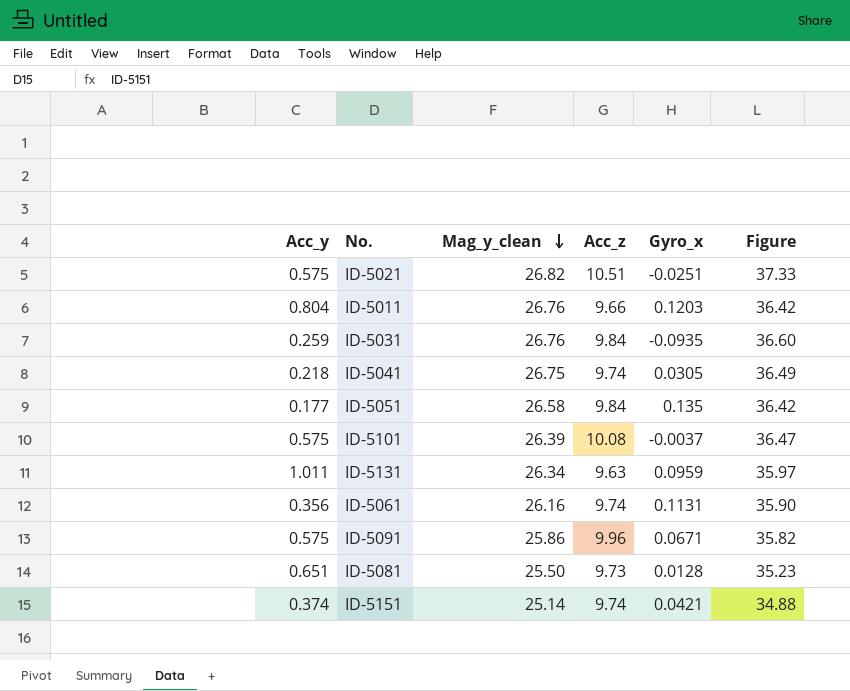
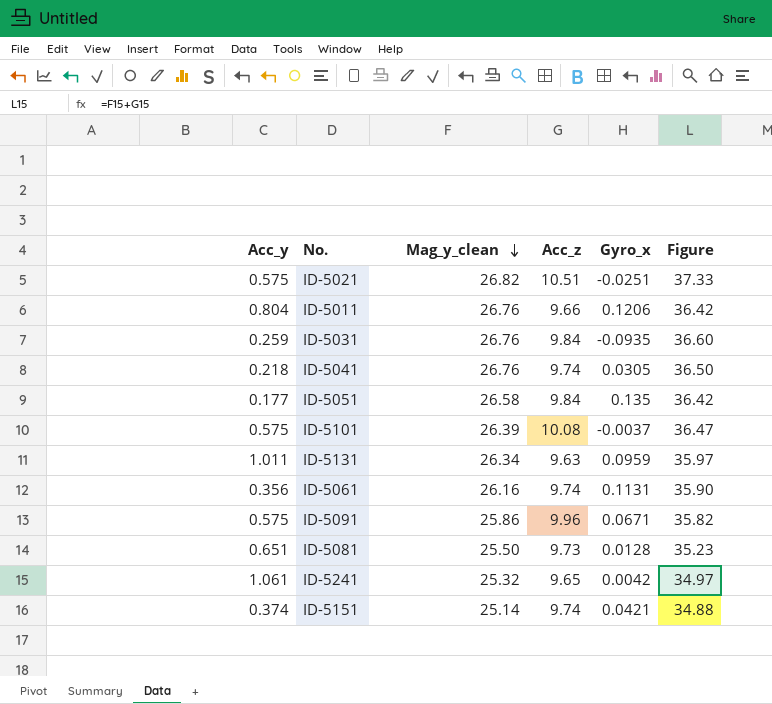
ID-5011 | Gyro_x: 0.1203 -> 0.1206
ID-5041 | Mag_y_clean: 26.75 -> 26.76
ID-5041 | Figure: 36.49 -> 36.50
row ID-5241: none -> 1.061 | 25.32 | 9.65 | 0.0042 | 34.97

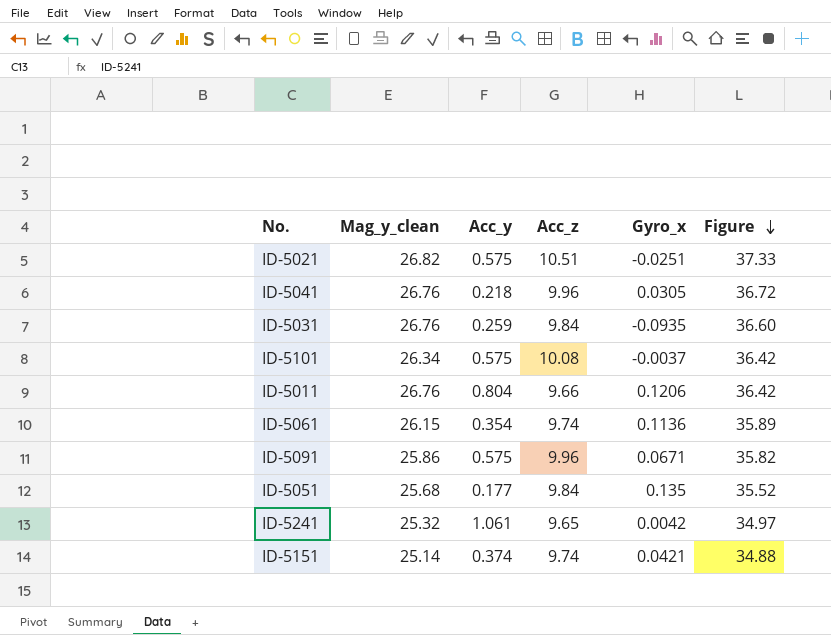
row order: Mag_y_clean descending -> Figure descending
column Acc_y | position: 1 -> 3
row ID-5131: 1.011 | 26.34 | 9.63 | 0.0959 | 35.97 -> none
row ID-5081: 0.651 | 25.50 | 9.73 | 0.0128 | 35.23 -> none
ID-5041 | Acc_z: 9.74 -> 9.96
ID-5041 | Figure: 36.50 -> 36.72
ID-5101 | Mag_y_clean: 26.39 -> 26.34
ID-5101 | Figure: 36.47 -> 36.42
ID-5061 | Mag_y_clean: 26.16 -> 26.15
ID-5061 | Acc_y: 0.356 -> 0.354
ID-5061 | Gyro_x: 0.1131 -> 0.1136
ID-5061 | Figure: 35.90 -> 35.89
ID-5051 | Mag_y_clean: 26.58 -> 25.68
ID-5051 | Figure: 36.42 -> 35.52

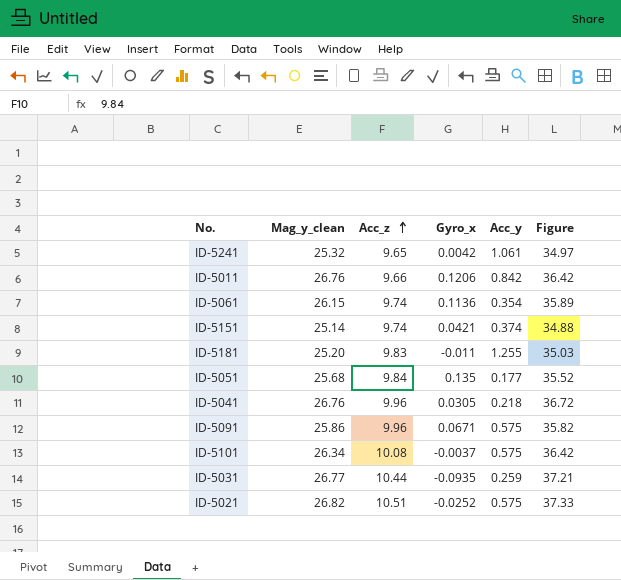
row order: Figure descending -> Acc_z ascending
column Acc_y | position: 3 -> 5
ID-5011 | Acc_y: 0.804 -> 0.842
row ID-5181: none -> 25.20 | 9.83 | -0.011 | 1.255 | 35.03
ID-5031 | Mag_y_clean: 26.76 -> 26.77
ID-5031 | Acc_z: 9.84 -> 10.44
ID-5031 | Figure: 36.60 -> 37.21
ID-5021 | Gyro_x: -0.0251 -> -0.0252

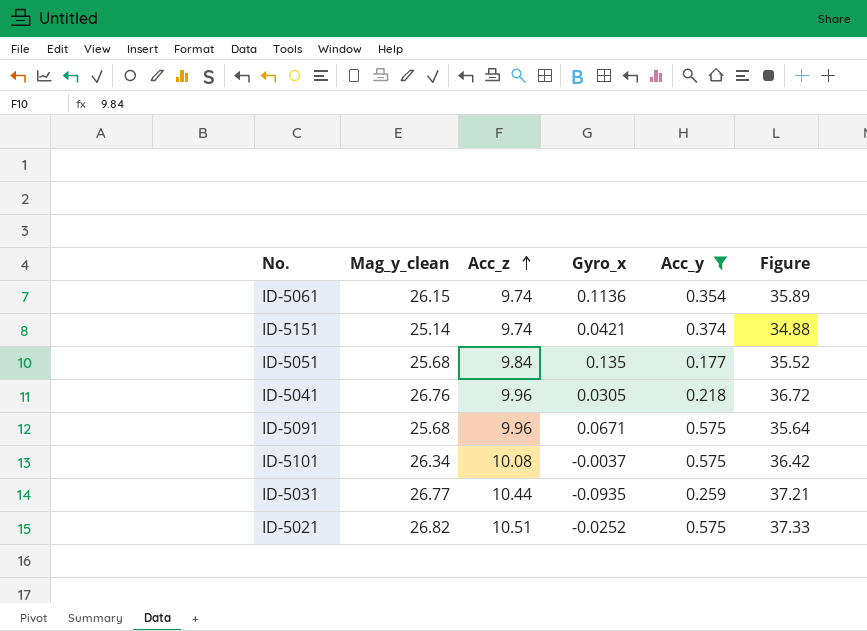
filter: none -> Acc_y <= 0.575
ID-5091 | Mag_y_clean: 25.86 -> 25.68
ID-5091 | Figure: 35.82 -> 35.64

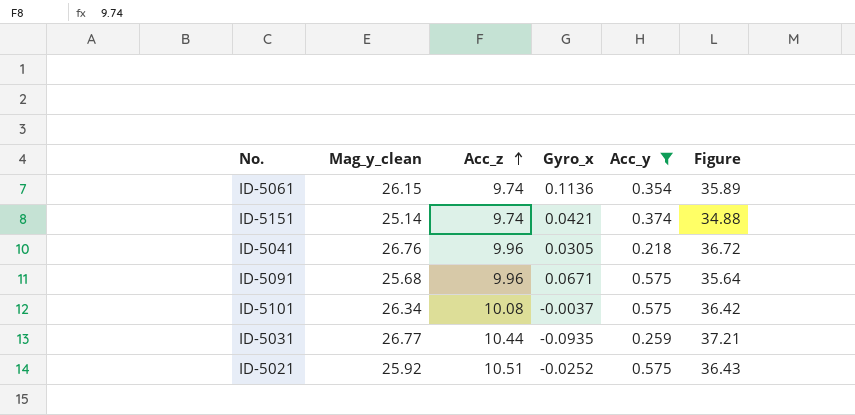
row ID-5051: 25.68 | 9.84 | 0.135 | 0.177 | 35.52 -> none
ID-5021 | Mag_y_clean: 26.82 -> 25.92
ID-5021 | Figure: 37.33 -> 36.43

